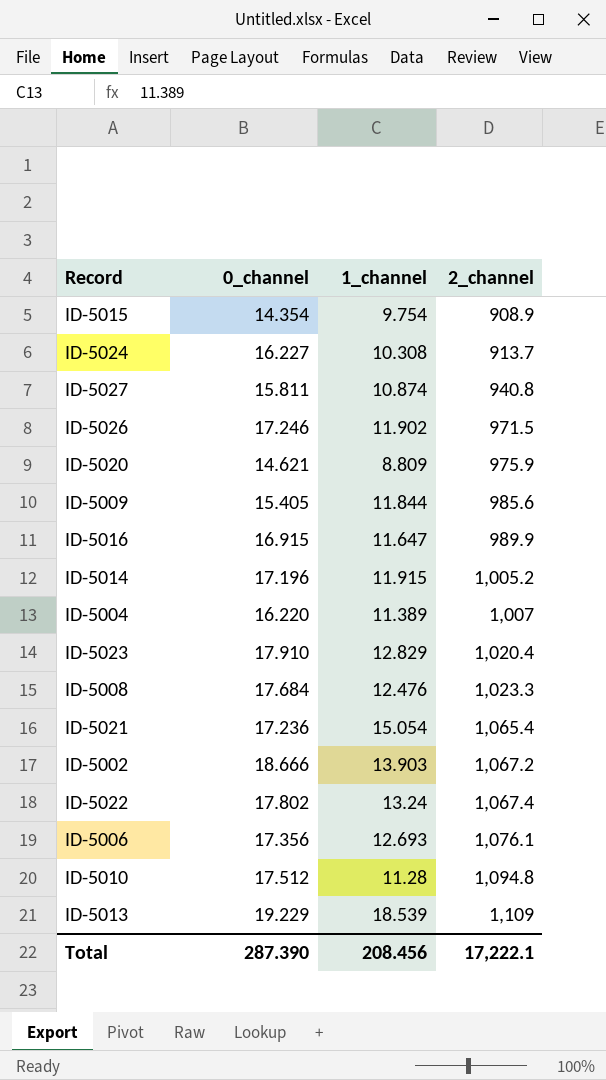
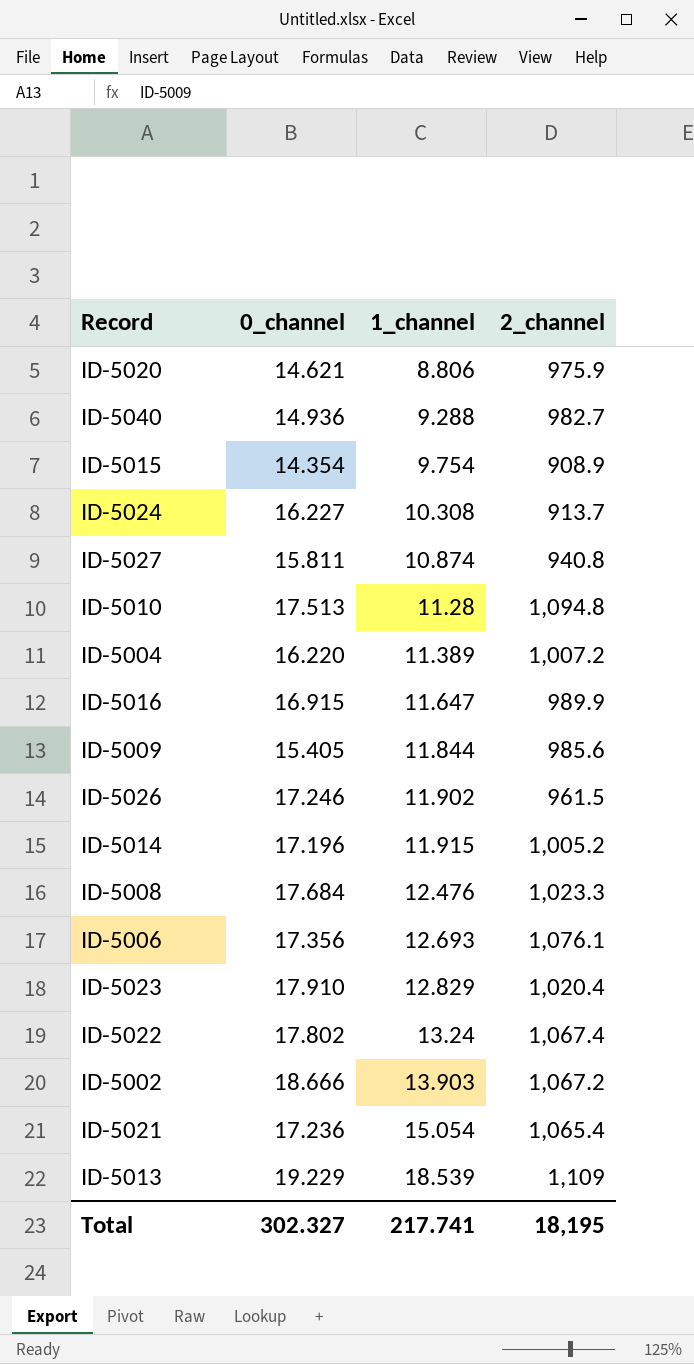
row order: 2_channel ascending -> 1_channel ascending
ID-5020 | 1_channel: 8.809 -> 8.806
row ID-5040: none -> 14.936 | 9.288 | 982.7
ID-5010 | 0_channel: 17.512 -> 17.513
ID-5004 | 2_channel: 1,007 -> 1,007.2
ID-5026 | 2_channel: 971.5 -> 961.5
Total | 0_channel: 287.390 -> 302.327
Total | 1_channel: 208.456 -> 217.741
Total | 2_channel: 17,222.1 -> 18,195

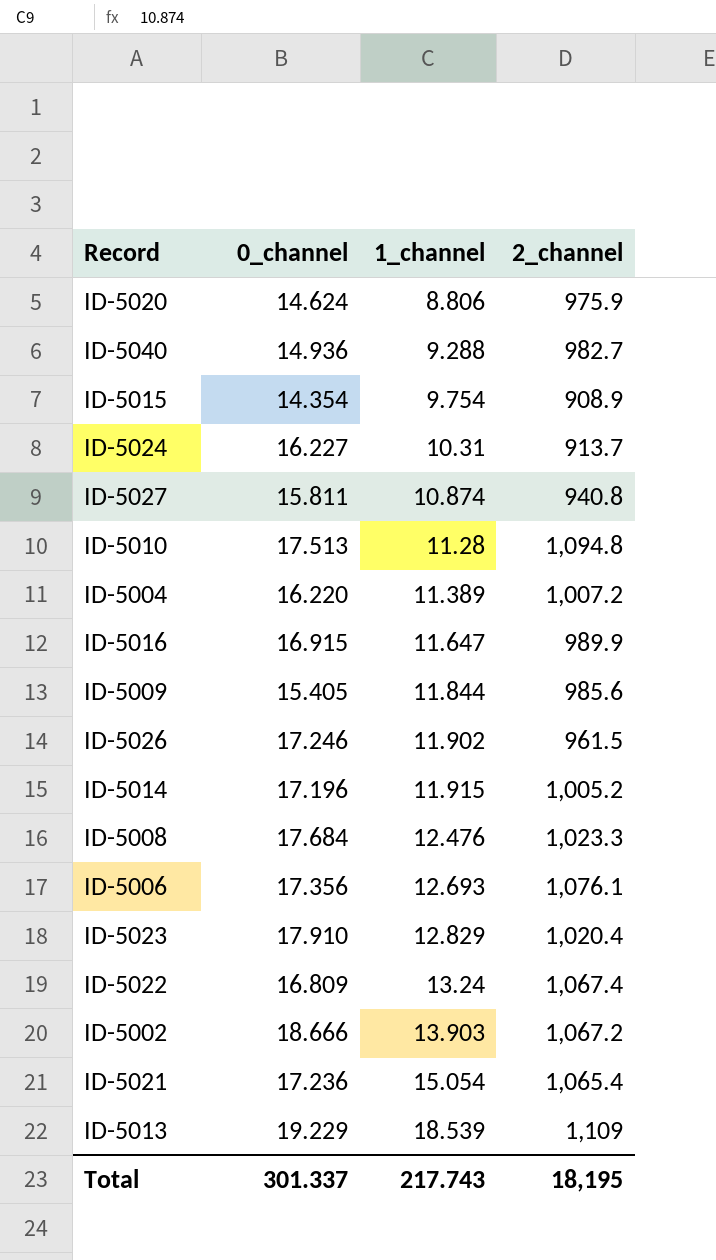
ID-5020 | 0_channel: 14.621 -> 14.624
ID-5024 | 1_channel: 10.308 -> 10.31
ID-5022 | 0_channel: 17.802 -> 16.809
Total | 0_channel: 302.327 -> 301.337
Total | 1_channel: 217.741 -> 217.743

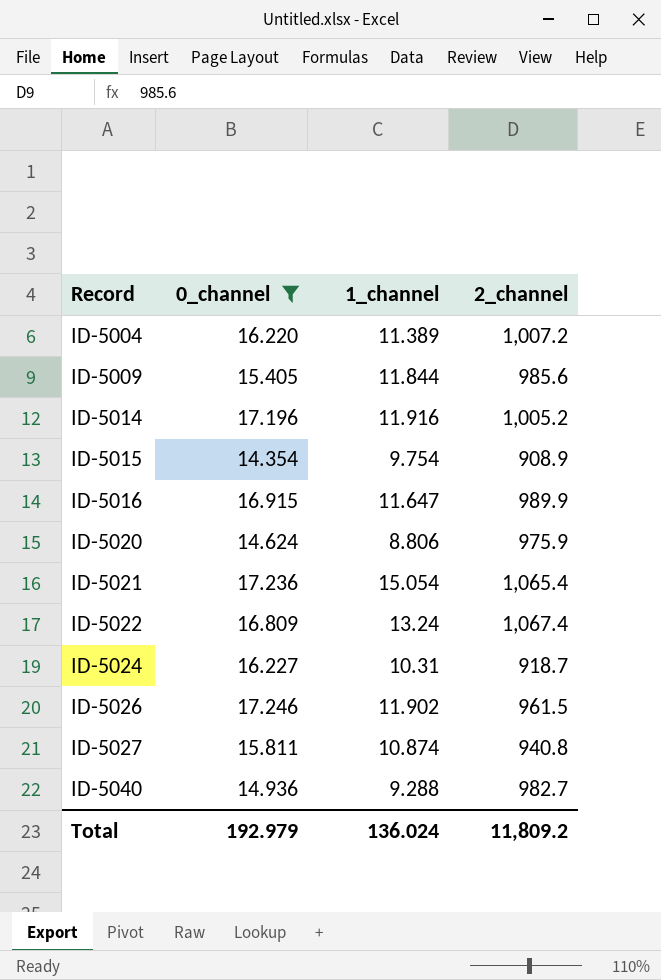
filter: none -> 0_channel <= 17.246
row order: 1_channel ascending -> Record ascending
ID-5014 | 1_channel: 11.915 -> 11.916
ID-5024 | 2_channel: 913.7 -> 918.7
Total | 0_channel: 301.337 -> 192.979
Total | 1_channel: 217.743 -> 136.024
Total | 2_channel: 18,195 -> 11,809.2

